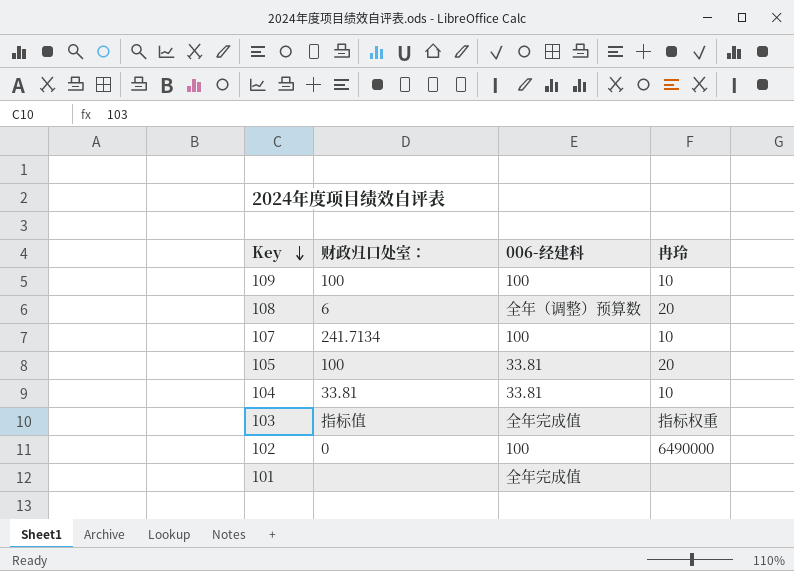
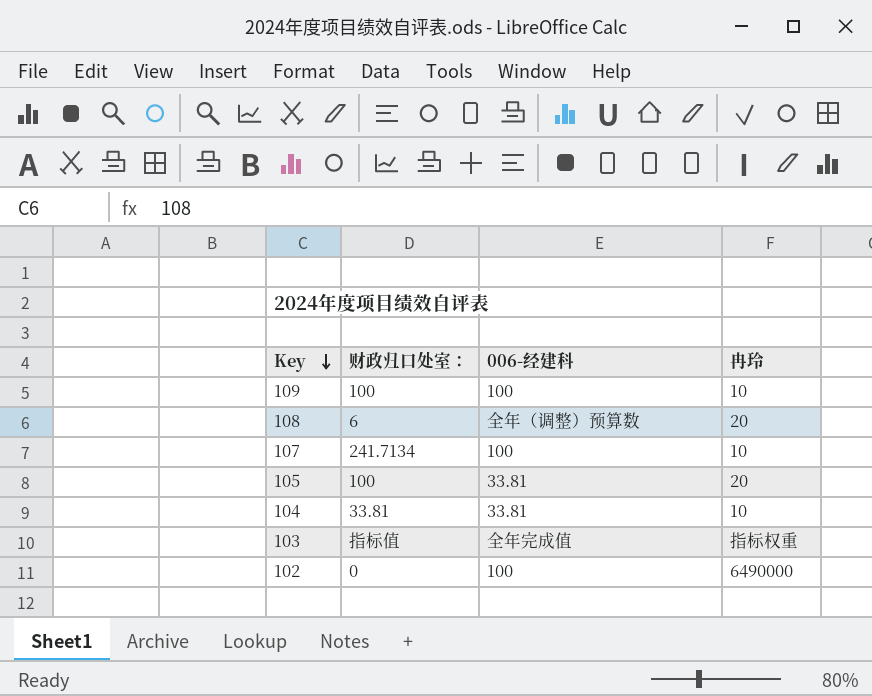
row 101: none | 全年完成值 | none -> none

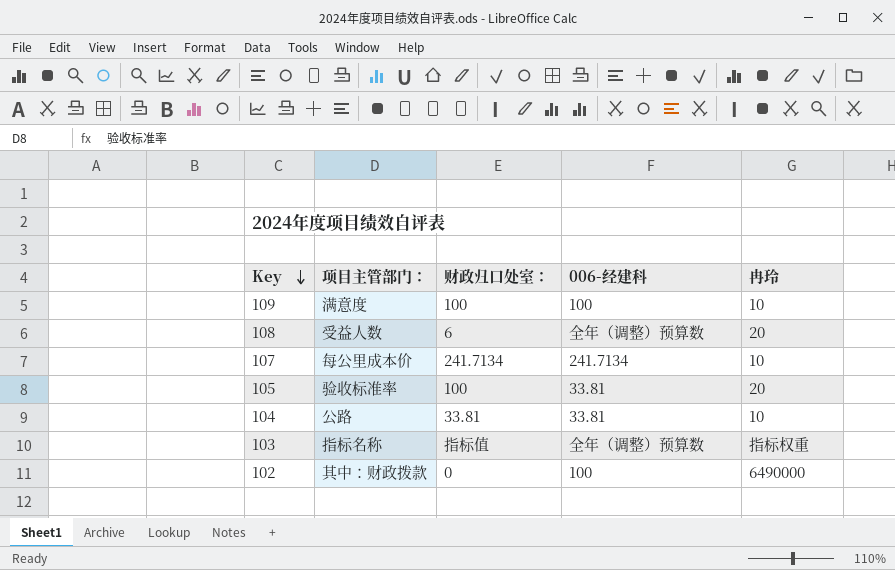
column 项目主管部门： | position: none -> 2
107 | 006-经建科: 100 -> 241.7134
103 | 006-经建科: 全年完成值 -> 全年（调整）预算数

